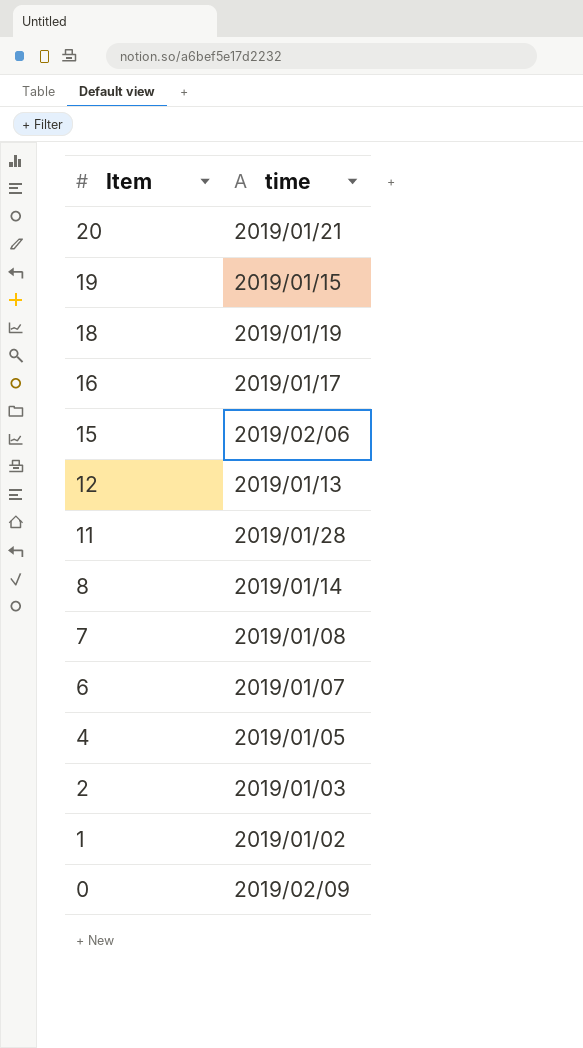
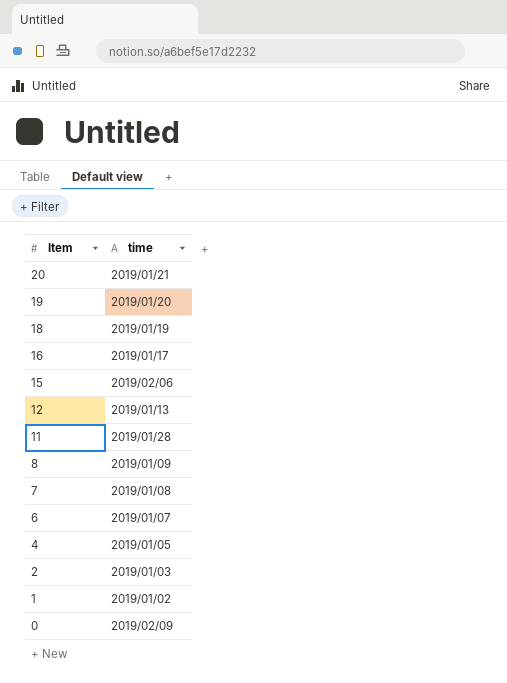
19 | time: 2019/01/15 -> 2019/01/20
8 | time: 2019/01/14 -> 2019/01/09

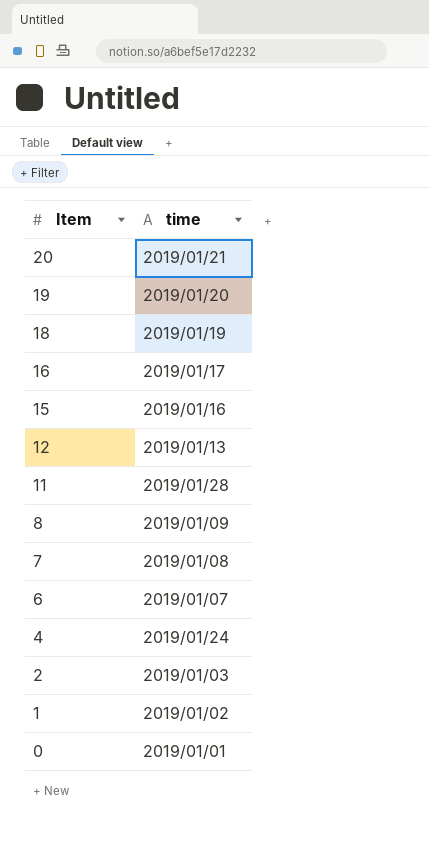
15 | time: 2019/02/06 -> 2019/01/16
4 | time: 2019/01/05 -> 2019/01/24
0 | time: 2019/02/09 -> 2019/01/01

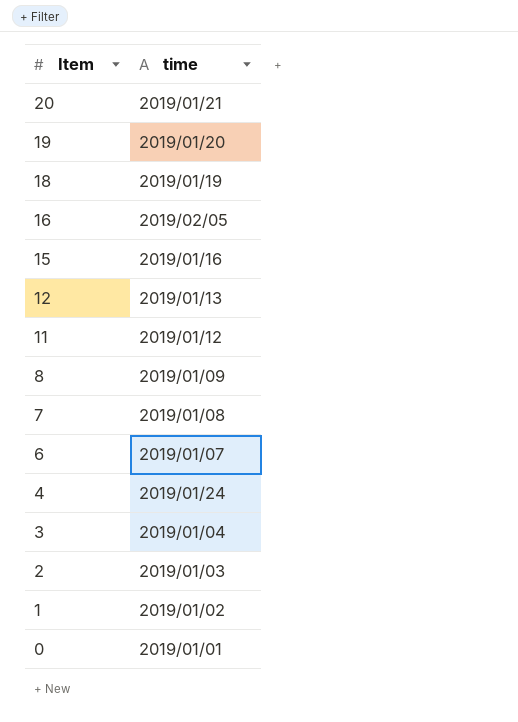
16 | time: 2019/01/17 -> 2019/02/05
11 | time: 2019/01/28 -> 2019/01/12
row 3: none -> 2019/01/04

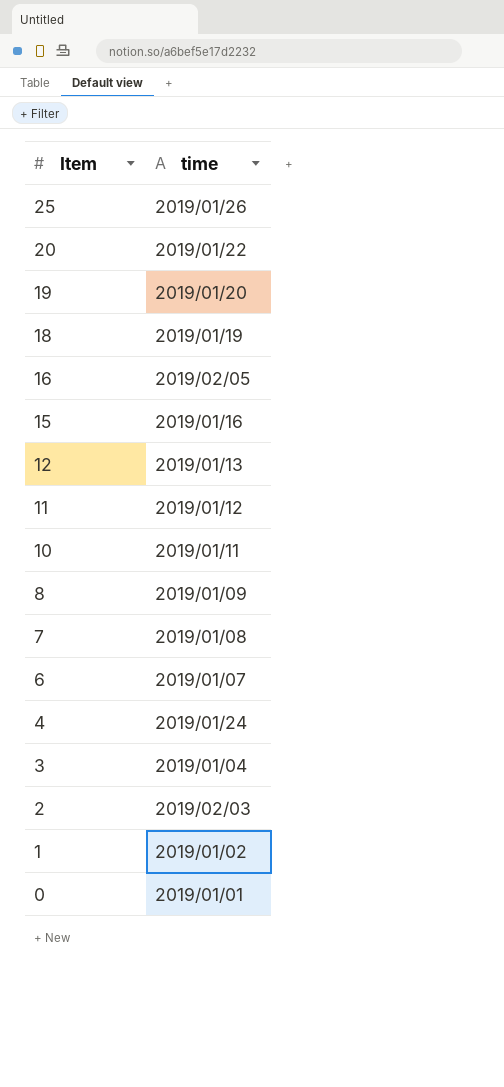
row 25: none -> 2019/01/26
20 | time: 2019/01/21 -> 2019/01/22
row 10: none -> 2019/01/11
2 | time: 2019/01/03 -> 2019/02/03

